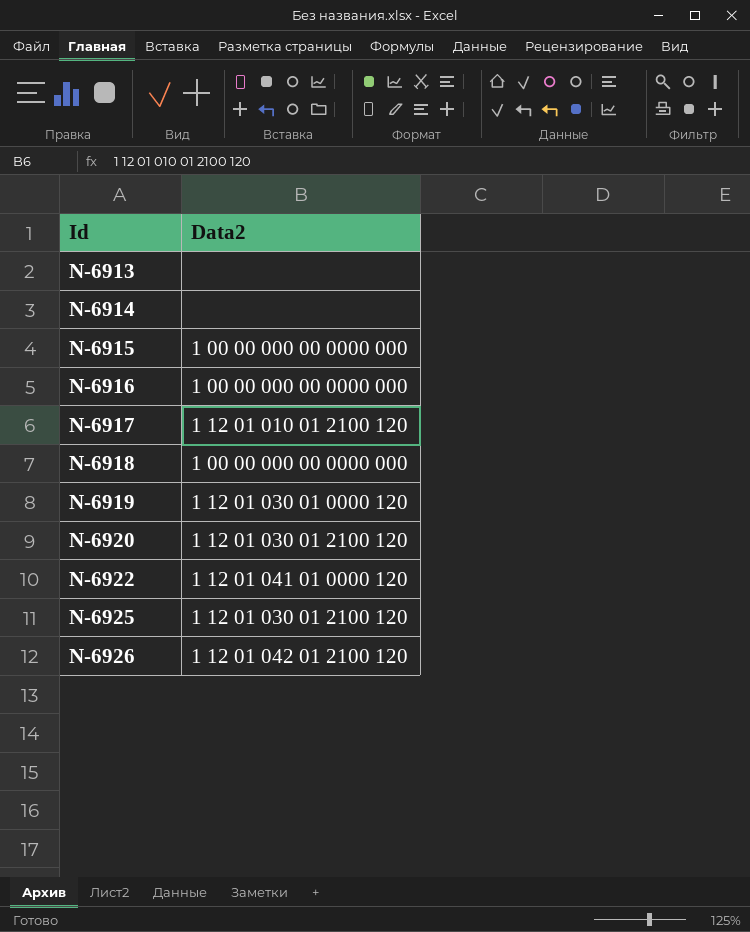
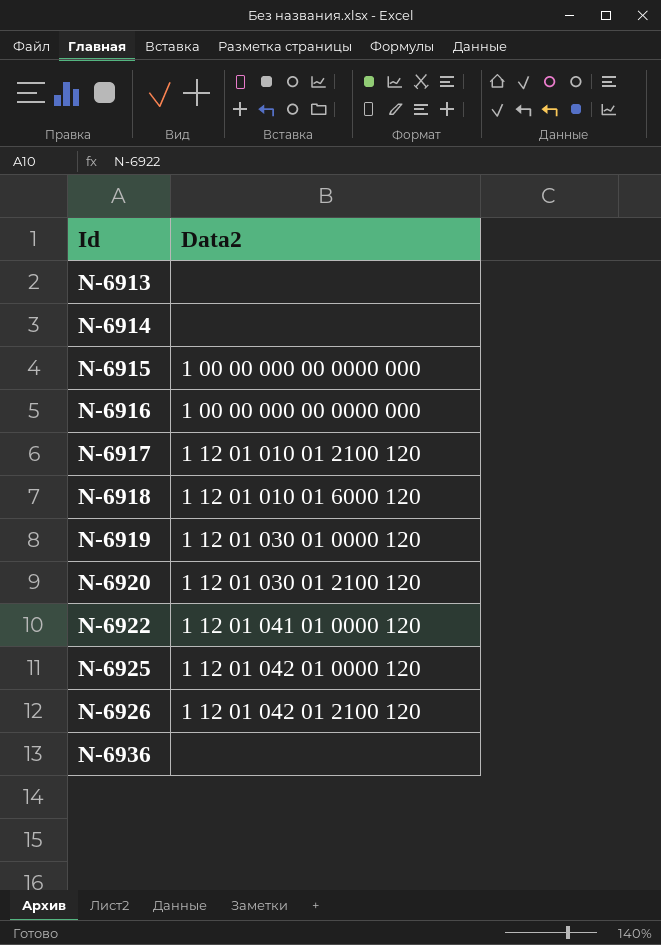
N-6918 | Data2: 1 00 00 000 00 0000 000 -> 1 12 01 010 01 6000 120
N-6925 | Data2: 1 12 01 030 01 2100 120 -> 1 12 01 042 01 0000 120
row N-6936: none -> none

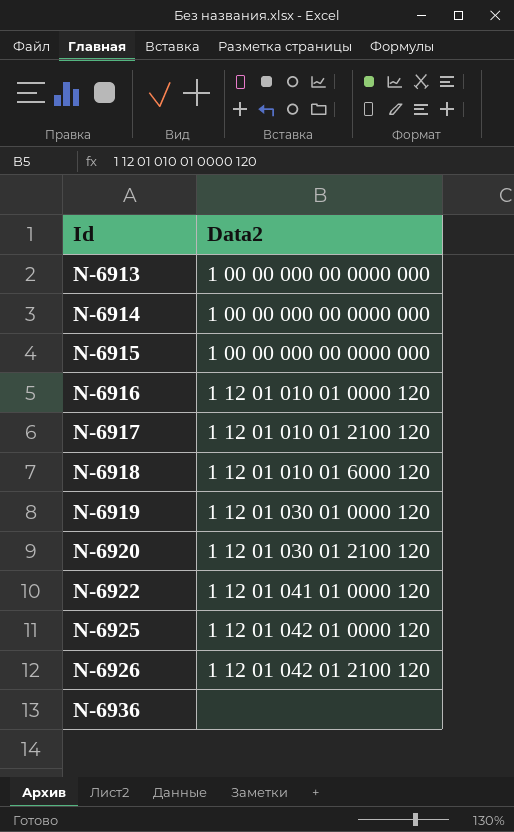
N-6913 | Data2: none -> 1 00 00 000 00 0000 000
N-6914 | Data2: none -> 1 00 00 000 00 0000 000
N-6916 | Data2: 1 00 00 000 00 0000 000 -> 1 12 01 010 01 0000 120

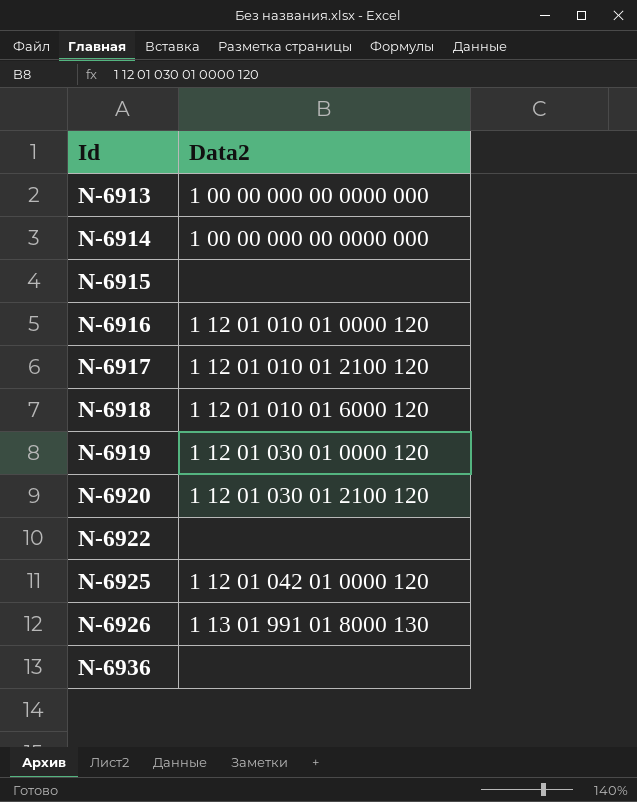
N-6915 | Data2: 1 00 00 000 00 0000 000 -> none
N-6922 | Data2: 1 12 01 041 01 0000 120 -> none
N-6926 | Data2: 1 12 01 042 01 2100 120 -> 1 13 01 991 01 8000 130

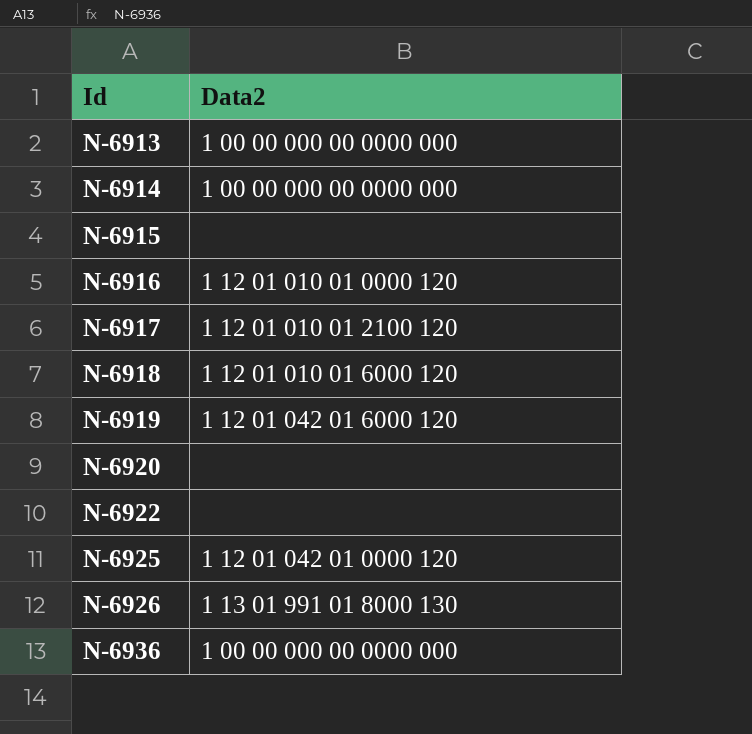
N-6919 | Data2: 1 12 01 030 01 0000 120 -> 1 12 01 042 01 6000 120
N-6920 | Data2: 1 12 01 030 01 2100 120 -> none
N-6936 | Data2: none -> 1 00 00 000 00 0000 000

